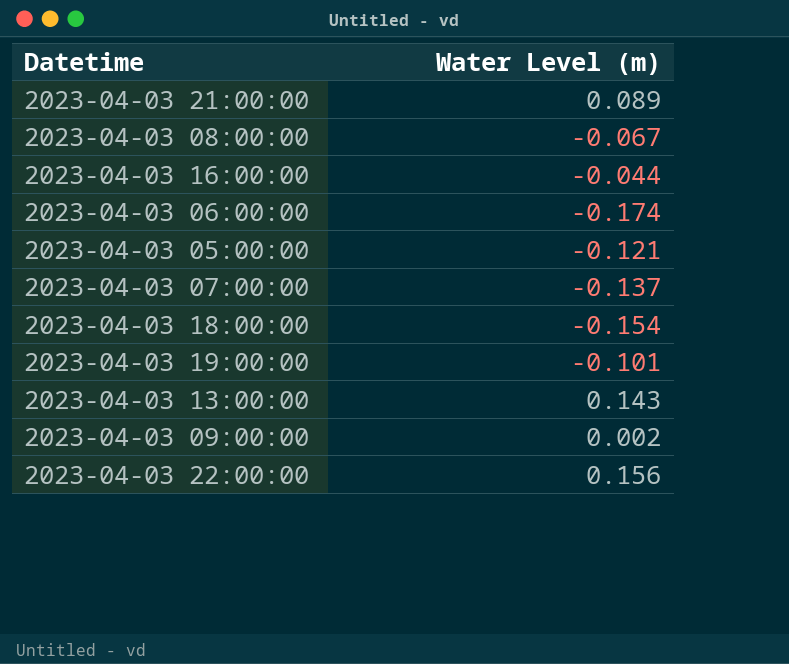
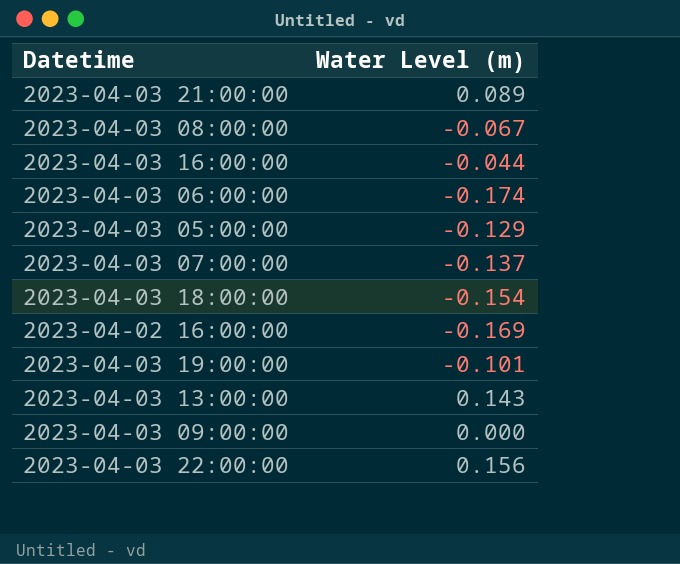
2023-04-03 05:00:00 | Water Level (m): -0.121 -> -0.129
row 2023-04-02 16:00:00: none -> -0.169
2023-04-03 09:00:00 | Water Level (m): 0.002 -> 0.000

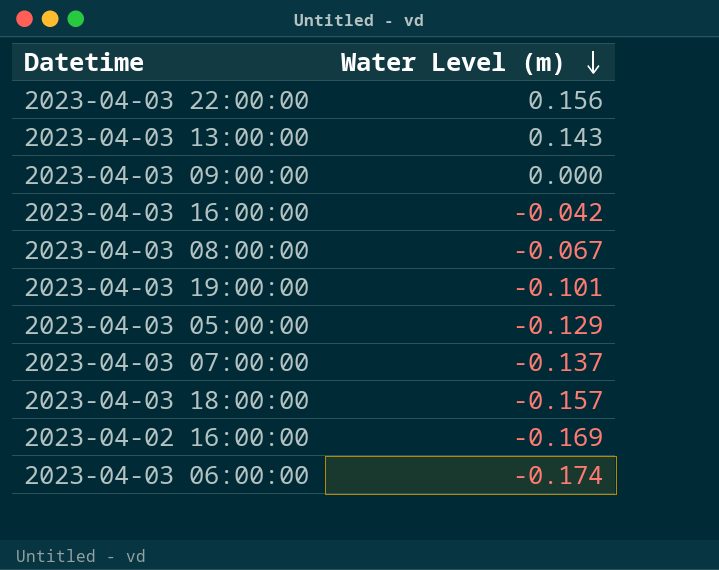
row order: none -> Water Level (m) descending
row 2023-04-03 21:00:00: 0.089 -> none
2023-04-03 16:00:00 | Water Level (m): -0.044 -> -0.042
2023-04-03 18:00:00 | Water Level (m): -0.154 -> -0.157

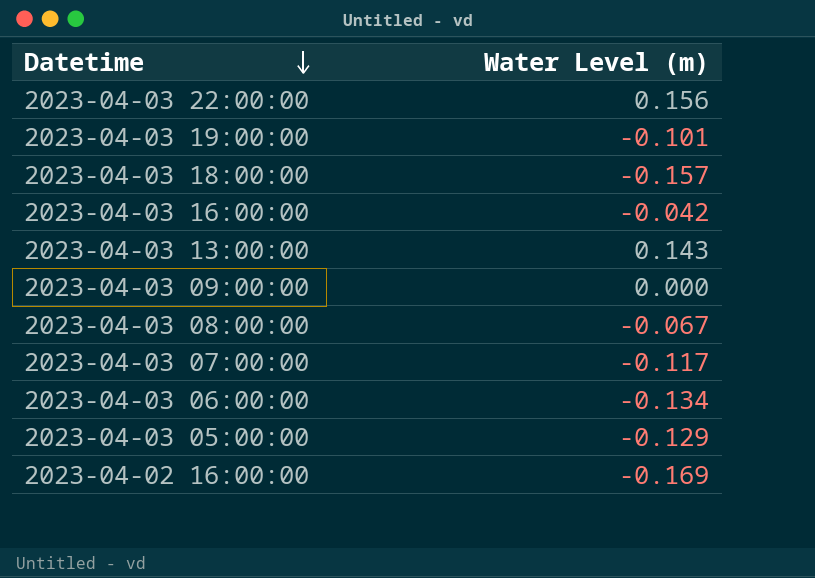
row order: Water Level (m) descending -> Datetime descending
2023-04-03 07:00:00 | Water Level (m): -0.137 -> -0.117
2023-04-03 06:00:00 | Water Level (m): -0.174 -> -0.134

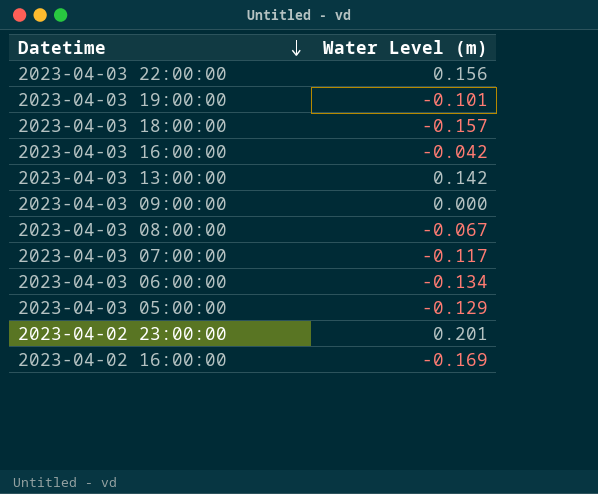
2023-04-03 13:00:00 | Water Level (m): 0.143 -> 0.142
row 2023-04-02 23:00:00: none -> 0.201

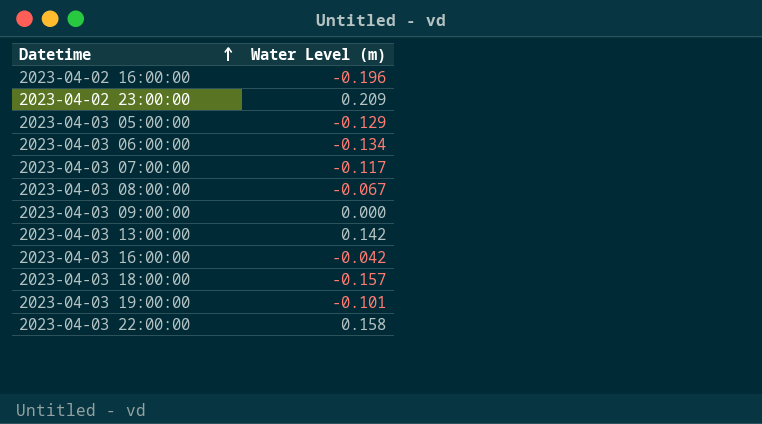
row order: Datetime descending -> Datetime ascending
2023-04-02 16:00:00 | Water Level (m): -0.169 -> -0.196
2023-04-02 23:00:00 | Water Level (m): 0.201 -> 0.209
2023-04-03 22:00:00 | Water Level (m): 0.156 -> 0.158

